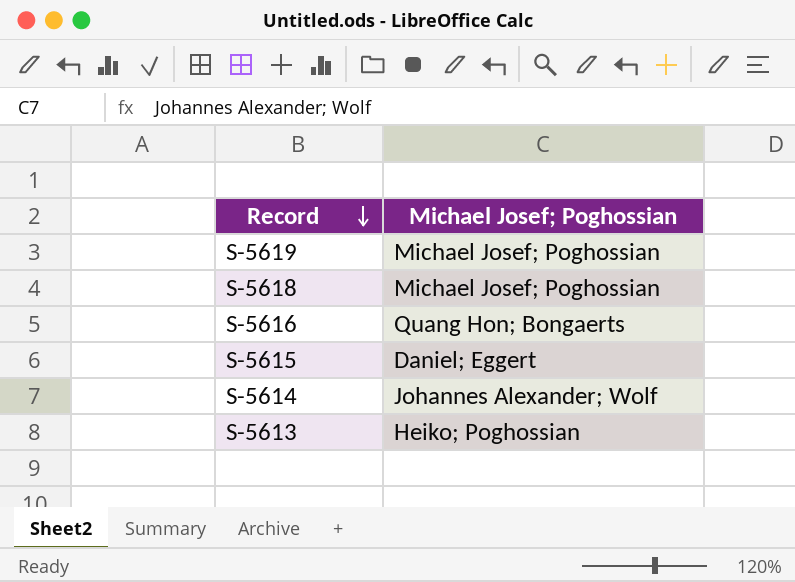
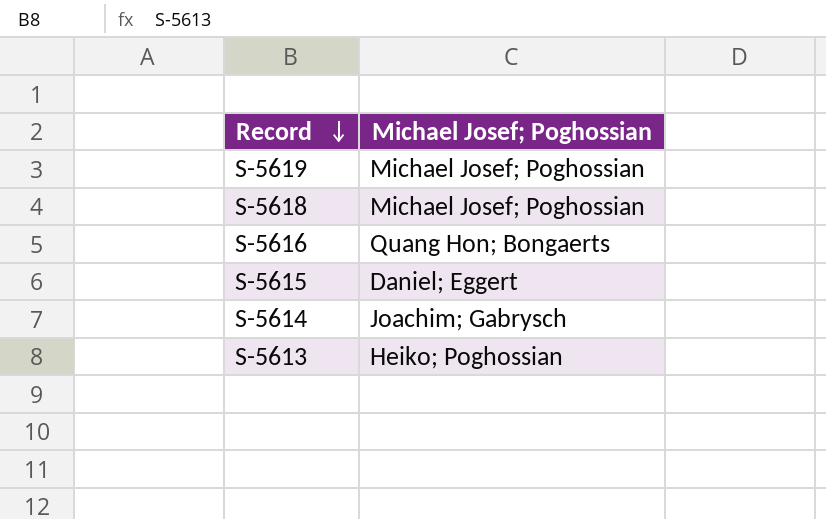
S-5614 | Michael Josef; Poghossian: Johannes Alexander; Wolf -> Joachim; Gabrysch

